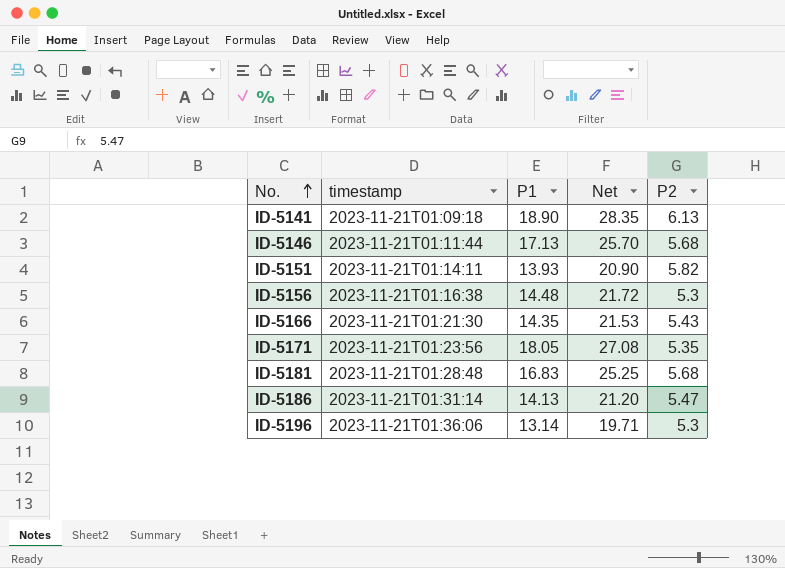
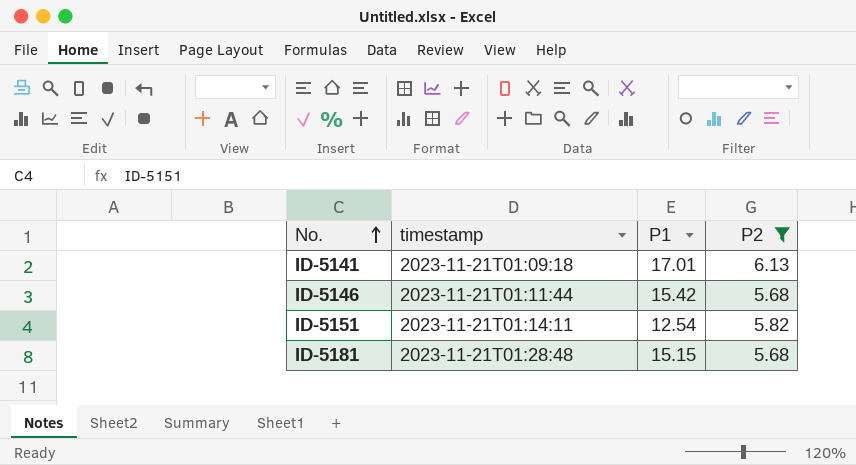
filter: none -> P2 >= 5.68
column Net | formula: [P1] * 1.5 -> none
ID-5141 | P1: 18.90 -> 17.01
ID-5146 | P1: 17.13 -> 15.42
ID-5151 | P1: 13.93 -> 12.54
ID-5181 | P1: 16.83 -> 15.15

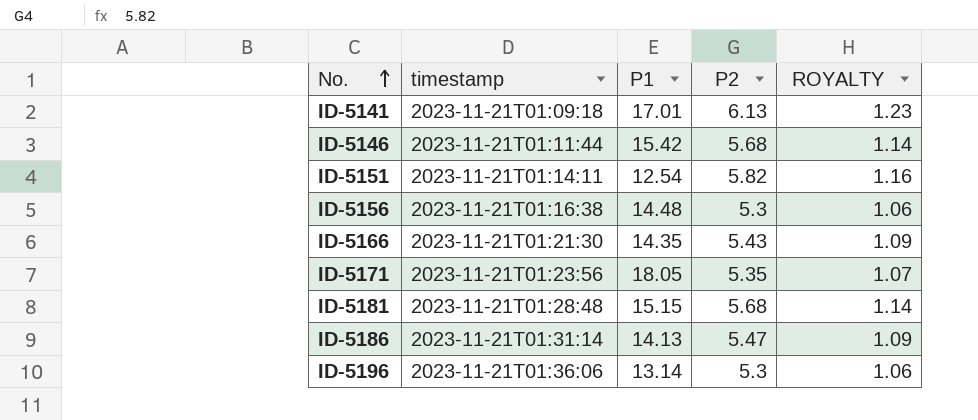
filter: P2 >= 5.68 -> none
column ROYALTY | formula: none -> [P2] * 0.2

